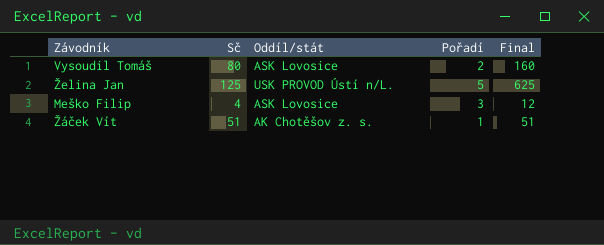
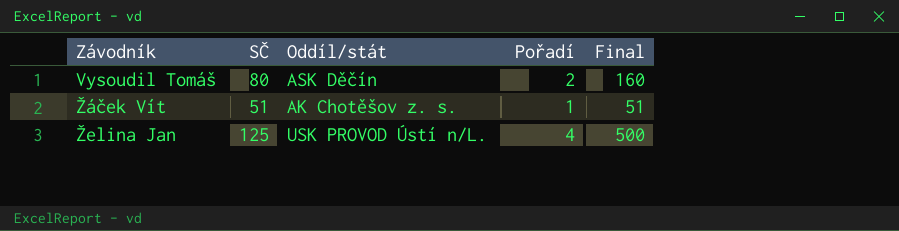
row order: none -> Závodník ascending
column name: Sč -> SČ
row Meško Filip: 4 | ASK Lovosice | 3 | 12 -> none
Vysoudil Tomáš | Oddíl/stát: ASK Lovosice -> ASK Děčín
Želina Jan | Pořadí: 5 -> 4
Želina Jan | Final: 625 -> 500

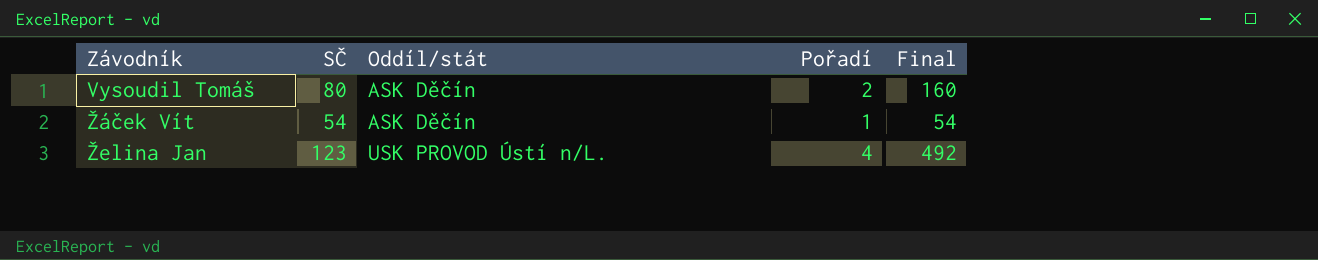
Žáček Vít | SČ: 51 -> 54
Žáček Vít | Oddíl/stát: AK Chotěšov z. s. -> ASK Děčín
Žáček Vít | Final: 51 -> 54
Želina Jan | SČ: 125 -> 123
Želina Jan | Final: 500 -> 492

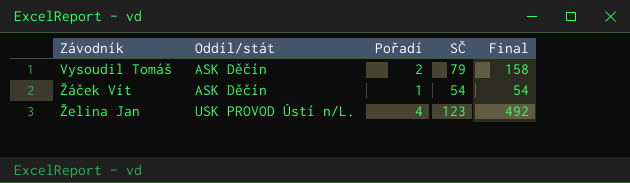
column SČ | position: 2 -> 4
Vysoudil Tomáš | SČ: 80 -> 79
Vysoudil Tomáš | Final: 160 -> 158

